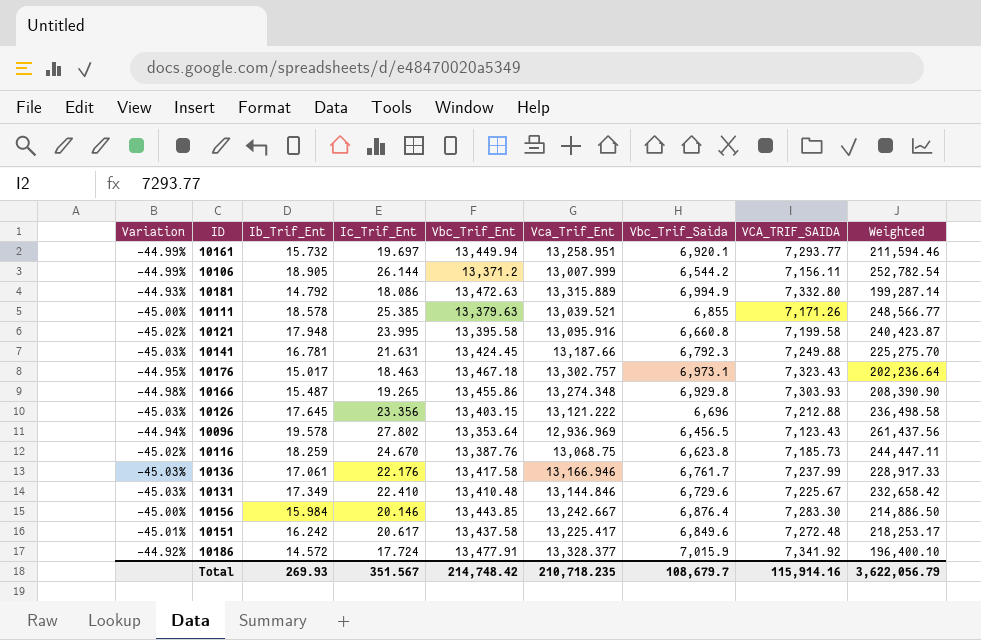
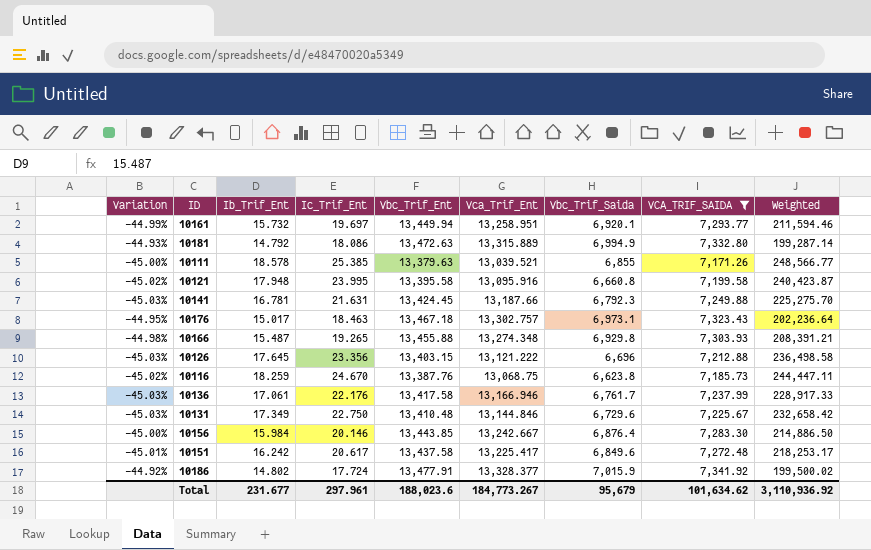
filter: none -> VCA_TRIF_SAIDA >= 7,171.26
10166 | Vbc_Trif_Ent: 13,455.86 -> 13,455.88
10166 | Weighted: 208,390.90 -> 208,391.21
10131 | Ic_Trif_Ent: 22.410 -> 22.750
10186 | Ib_Trif_Ent: 14.572 -> 14.802
10186 | Weighted: 196,400.10 -> 199,500.02
Total | Ib_Trif_Ent: 269.93 -> 231.677
Total | Ic_Trif_Ent: 351.567 -> 297.961
Total | Vbc_Trif_Ent: 214,748.42 -> 188,023.6
Total | Vca_Trif_Ent: 210,718.235 -> 184,773.267
Total | Vbc_Trif_Saida: 108,679.7 -> 95,679
Total | VCA_TRIF_SAIDA: 115,914.16 -> 101,634.62
Total | Weighted: 3,622,056.79 -> 3,110,936.92

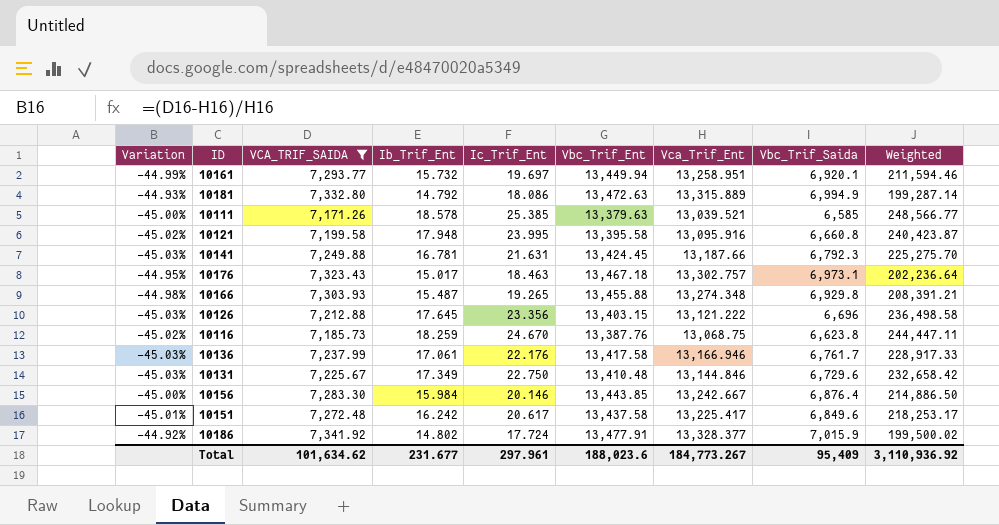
column VCA_TRIF_SAIDA | position: 8 -> 3
10111 | Vbc_Trif_Saida: 6,855 -> 6,585
Total | Vbc_Trif_Saida: 95,679 -> 95,409

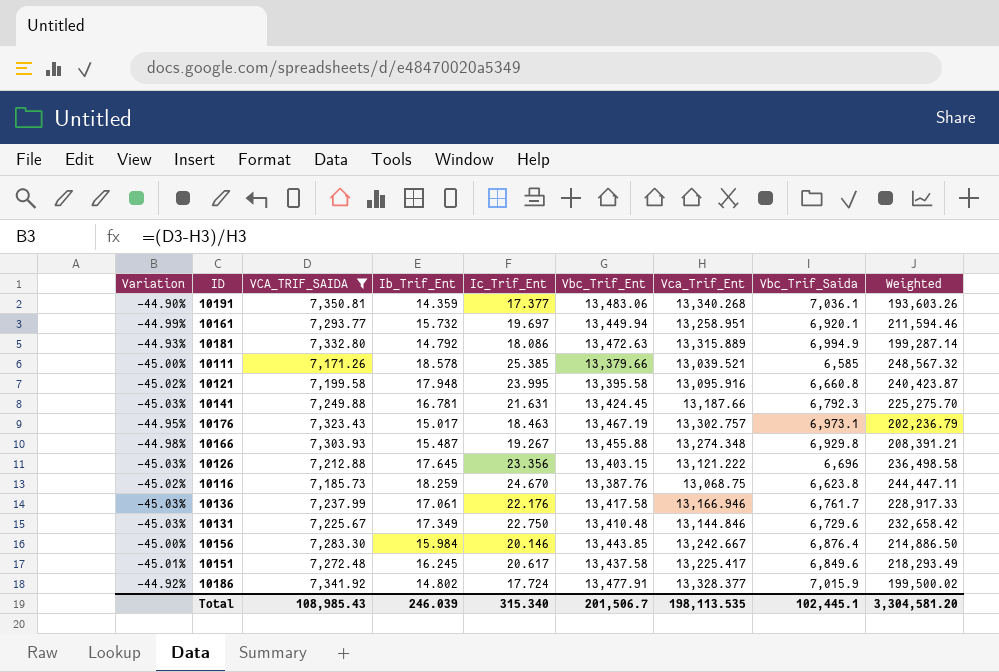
row 10191: none -> -44.90% | 7,350.81 | 14.359 | 17.377 | 13,483.06 | 13,340.268 | 7,036.1 | 193,603.26
10111 | Vbc_Trif_Ent: 13,379.63 -> 13,379.66
10111 | Weighted: 248,566.77 -> 248,567.32
10176 | Vbc_Trif_Ent: 13,467.18 -> 13,467.19
10176 | Weighted: 202,236.64 -> 202,236.79
10166 | Ic_Trif_Ent: 19.265 -> 19.267
10151 | Ib_Trif_Ent: 16.242 -> 16.245
10151 | Weighted: 218,253.17 -> 218,293.49
Total | VCA_TRIF_SAIDA: 101,634.62 -> 108,985.43
Total | Ib_Trif_Ent: 231.677 -> 246.039
Total | Ic_Trif_Ent: 297.961 -> 315.340
Total | Vbc_Trif_Ent: 188,023.6 -> 201,506.7
Total | Vca_Trif_Ent: 184,773.267 -> 198,113.535
Total | Vbc_Trif_Saida: 95,409 -> 102,445.1
Total | Weighted: 3,110,936.92 -> 3,304,581.20

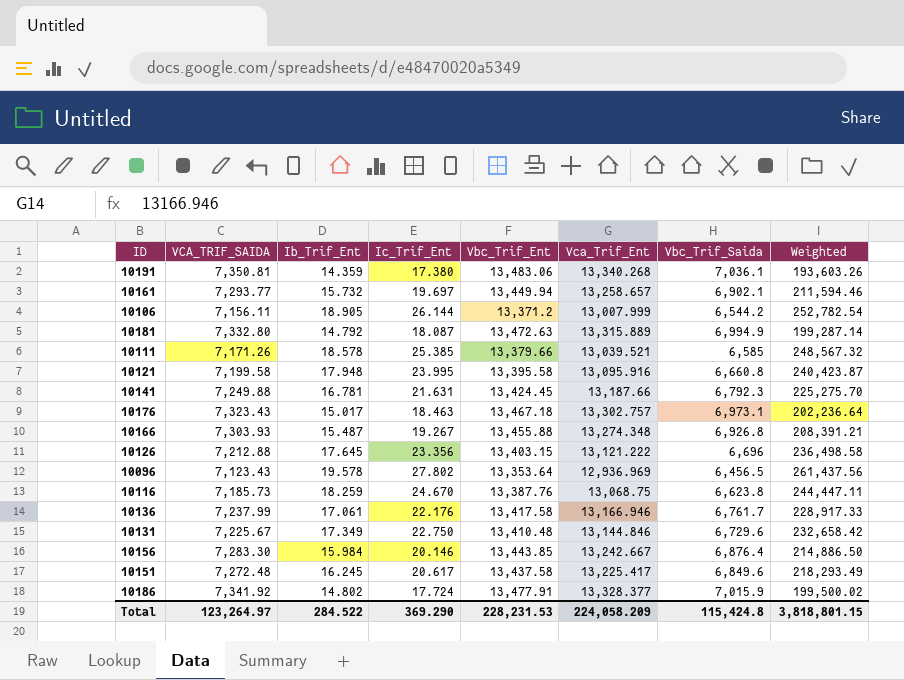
filter: VCA_TRIF_SAIDA >= 7,171.26 -> none
column Variation | formula: ([VCA_TRIF_SAIDA] - [Vca_Trif_Ent]) / [Vca_Trif_Ent] -> none
10191 | Ic_Trif_Ent: 17.377 -> 17.380
10161 | Vca_Trif_Ent: 13,258.951 -> 13,258.657
10161 | Vbc_Trif_Saida: 6,920.1 -> 6,902.1
10181 | Ic_Trif_Ent: 18.086 -> 18.087
10176 | Vbc_Trif_Ent: 13,467.19 -> 13,467.18
10176 | Weighted: 202,236.79 -> 202,236.64
10166 | Vbc_Trif_Saida: 6,929.8 -> 6,926.8
Total | VCA_TRIF_SAIDA: 108,985.43 -> 123,264.97
Total | Ib_Trif_Ent: 246.039 -> 284.522
Total | Ic_Trif_Ent: 315.340 -> 369.290
Total | Vbc_Trif_Ent: 201,506.7 -> 228,231.53
Total | Vca_Trif_Ent: 198,113.535 -> 224,058.209
Total | Vbc_Trif_Saida: 102,445.1 -> 115,424.8
Total | Weighted: 3,304,581.20 -> 3,818,801.15

